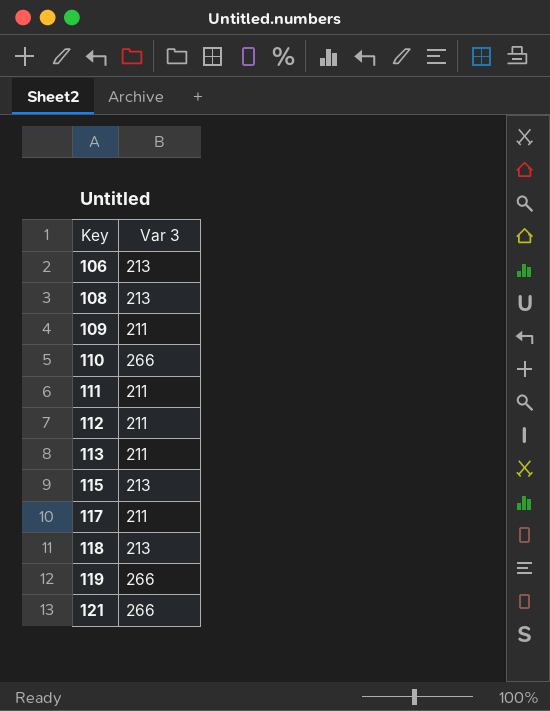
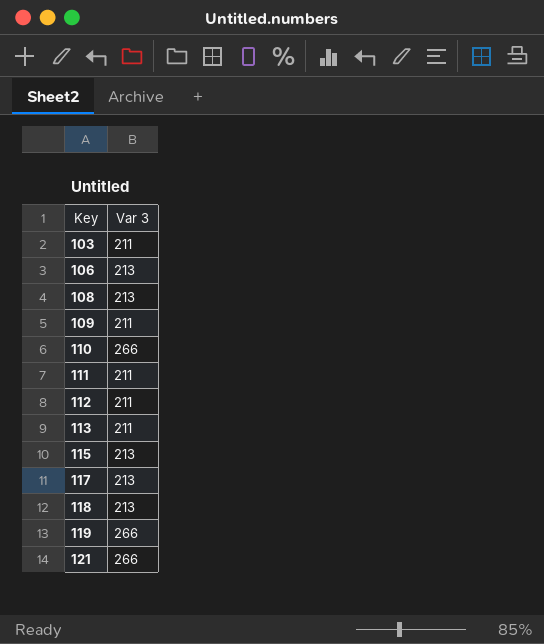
row 103: none -> 211
117 | Var 3: 211 -> 213

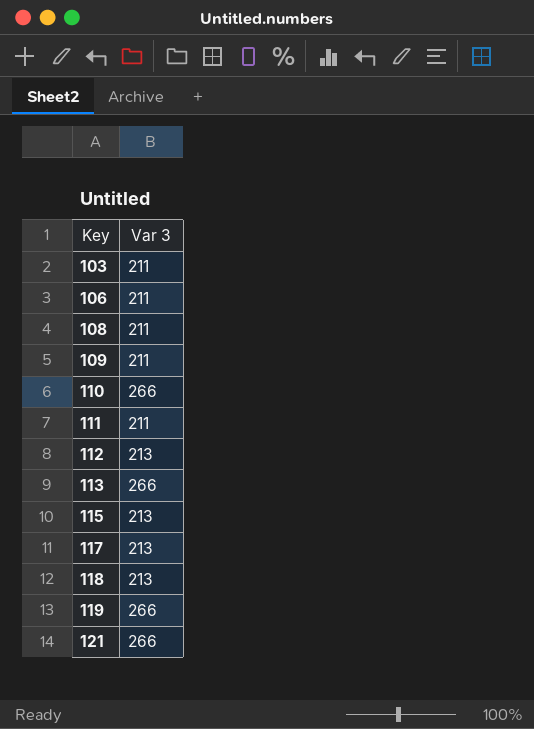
106 | Var 3: 213 -> 211
108 | Var 3: 213 -> 211
112 | Var 3: 211 -> 213
113 | Var 3: 211 -> 266

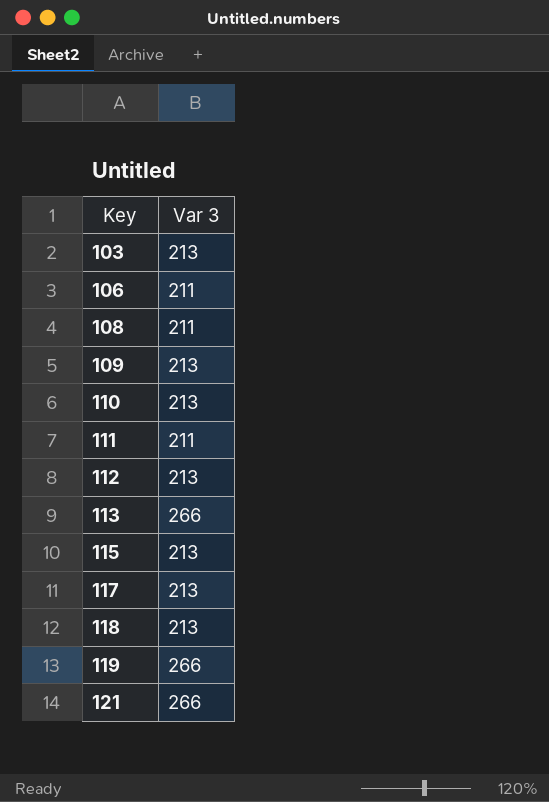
103 | Var 3: 211 -> 213
109 | Var 3: 211 -> 213
110 | Var 3: 266 -> 213

